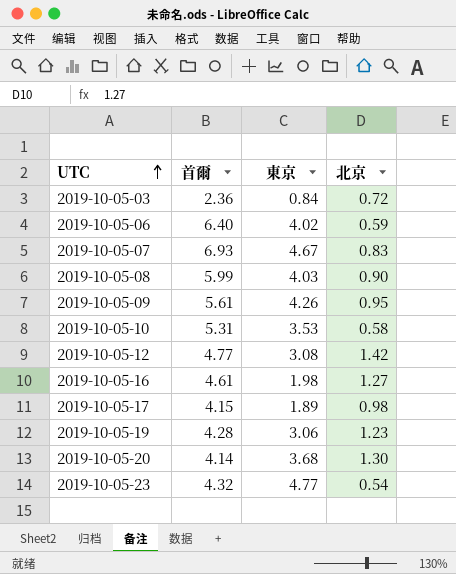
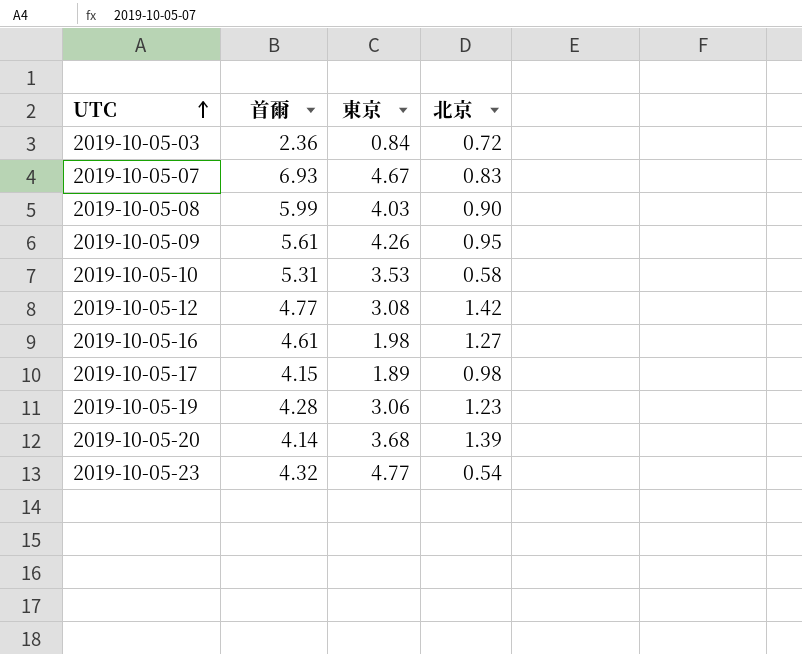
row 2019-10-05-06: 6.40 | 4.02 | 0.59 -> none
2019-10-05-20 | 北京: 1.30 -> 1.39

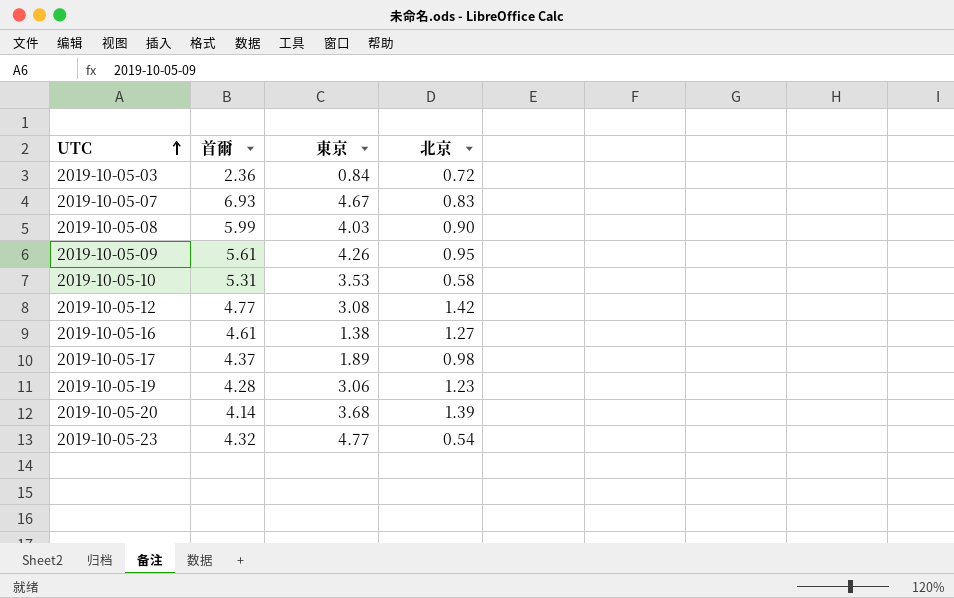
2019-10-05-16 | 東京: 1.98 -> 1.38
2019-10-05-17 | 首爾: 4.15 -> 4.37

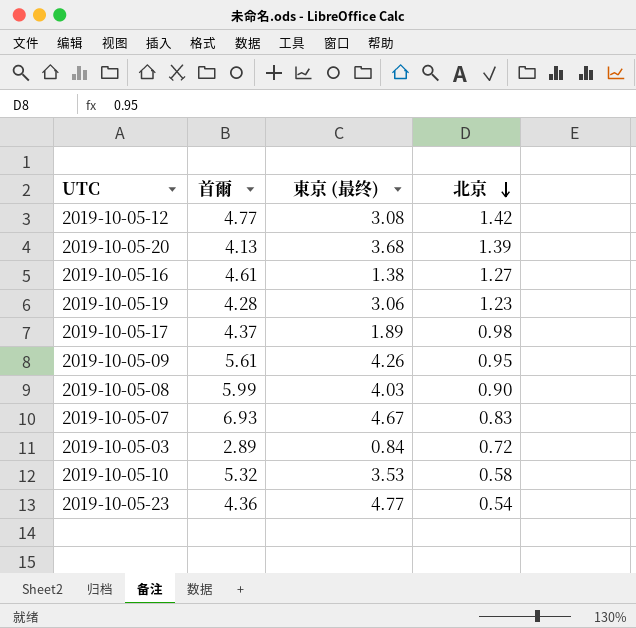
row order: UTC ascending -> 北京 descending
column name: 東京 -> 東京 (最终)
2019-10-05-20 | 首爾: 4.14 -> 4.13
2019-10-05-03 | 首爾: 2.36 -> 2.89
2019-10-05-10 | 首爾: 5.31 -> 5.32
2019-10-05-23 | 首爾: 4.32 -> 4.36

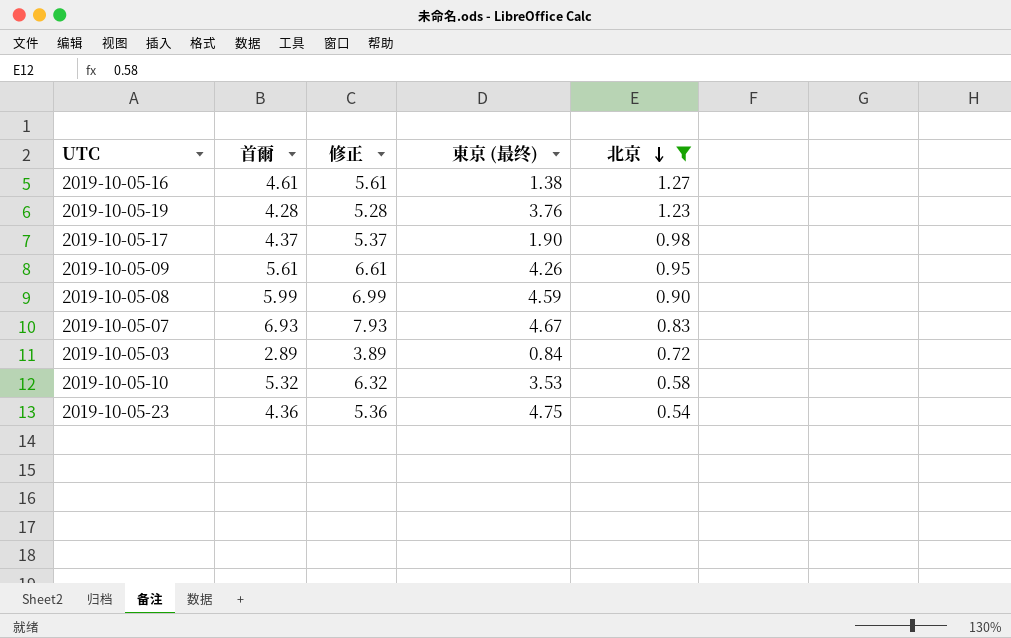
filter: none -> 北京 <= 1.27
column 修正 | formula: none -> [首爾] + 1
2019-10-05-19 | 東京 (最终): 3.06 -> 3.76
2019-10-05-17 | 東京 (最终): 1.89 -> 1.90
2019-10-05-08 | 東京 (最终): 4.03 -> 4.59
2019-10-05-23 | 東京 (最终): 4.77 -> 4.75

